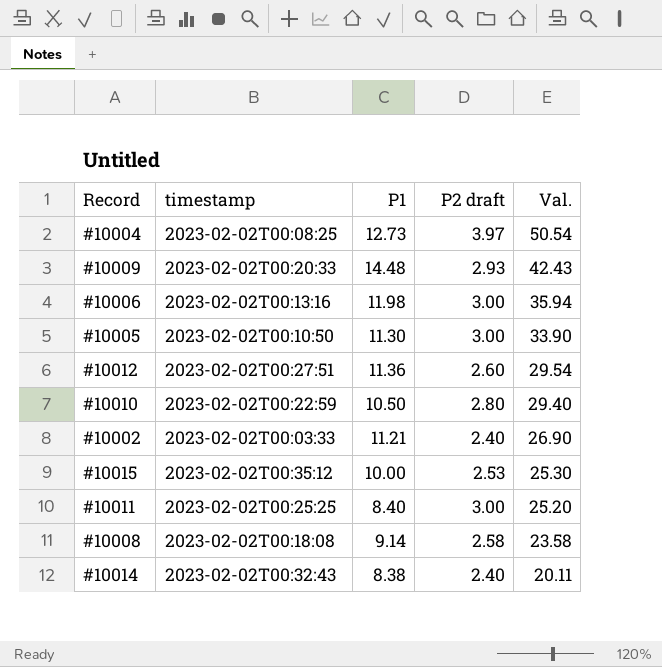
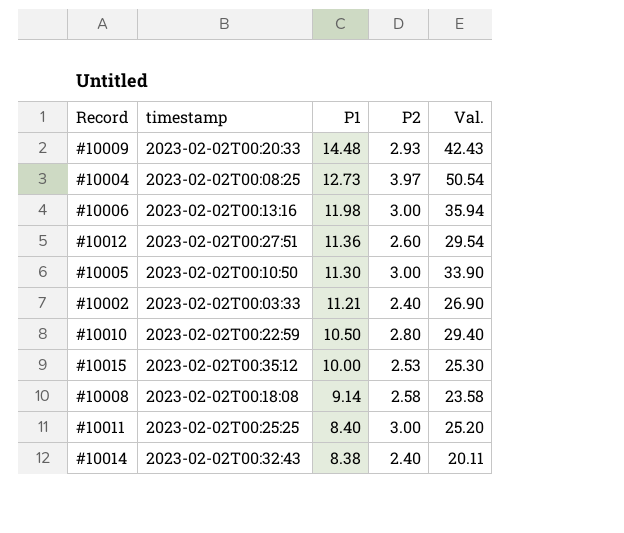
row order: Val. descending -> P1 descending
column name: P2 draft -> P2

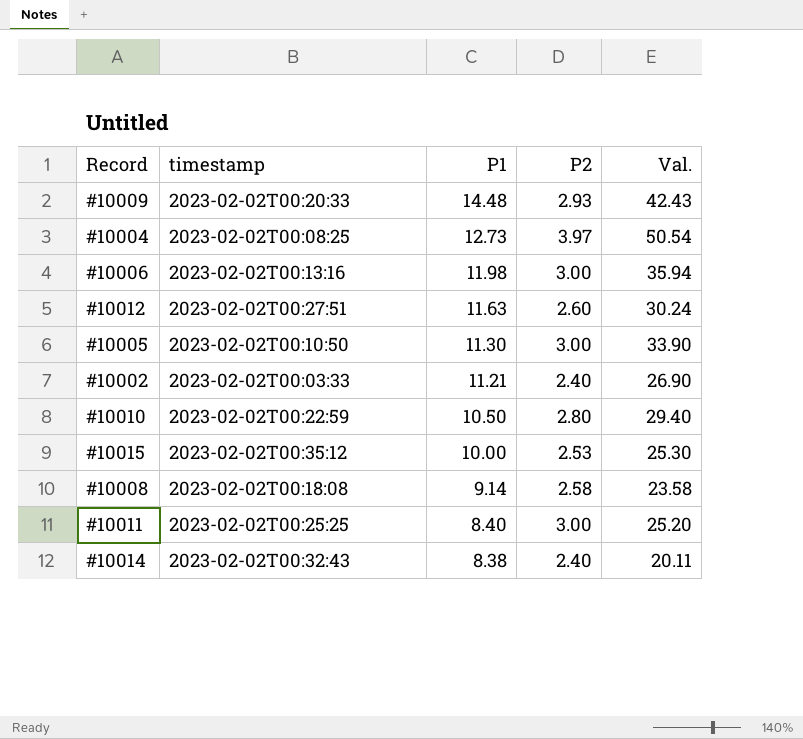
#10012 | P1: 11.36 -> 11.63
#10012 | Val.: 29.54 -> 30.24

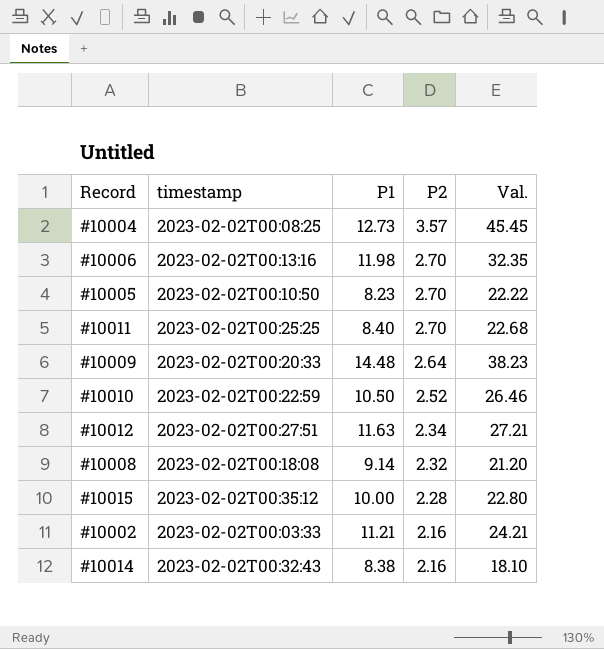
row order: P1 descending -> P2 descending
#10004 | P2: 3.97 -> 3.57
#10004 | Val.: 50.54 -> 45.45
#10006 | P2: 3.00 -> 2.70
#10006 | Val.: 35.94 -> 32.35
#10005 | P1: 11.30 -> 8.23
#10005 | P2: 3.00 -> 2.70
#10005 | Val.: 33.90 -> 22.22
#10011 | P2: 3.00 -> 2.70
#10011 | Val.: 25.20 -> 22.68
#10009 | P2: 2.93 -> 2.64
#10009 | Val.: 42.43 -> 38.23
#10010 | P2: 2.80 -> 2.52
#10010 | Val.: 29.40 -> 26.46
#10012 | P2: 2.60 -> 2.34
#10012 | Val.: 30.24 -> 27.21
#10008 | P2: 2.58 -> 2.32
#10008 | Val.: 23.58 -> 21.20
#10015 | P2: 2.53 -> 2.28
#10015 | Val.: 25.30 -> 22.80
#10002 | P2: 2.40 -> 2.16
#10002 | Val.: 26.90 -> 24.21
#10014 | P2: 2.40 -> 2.16
#10014 | Val.: 20.11 -> 18.10

